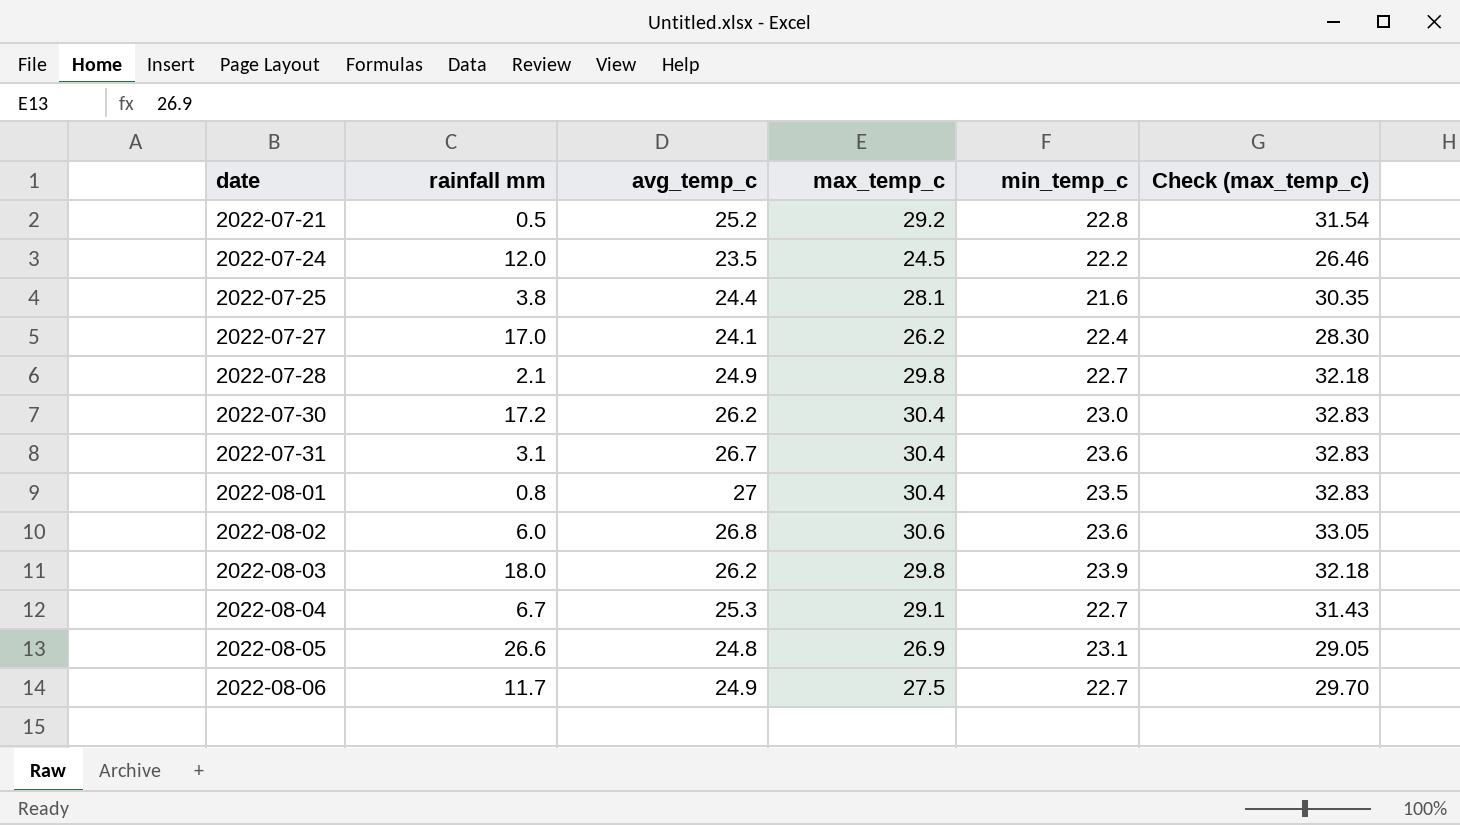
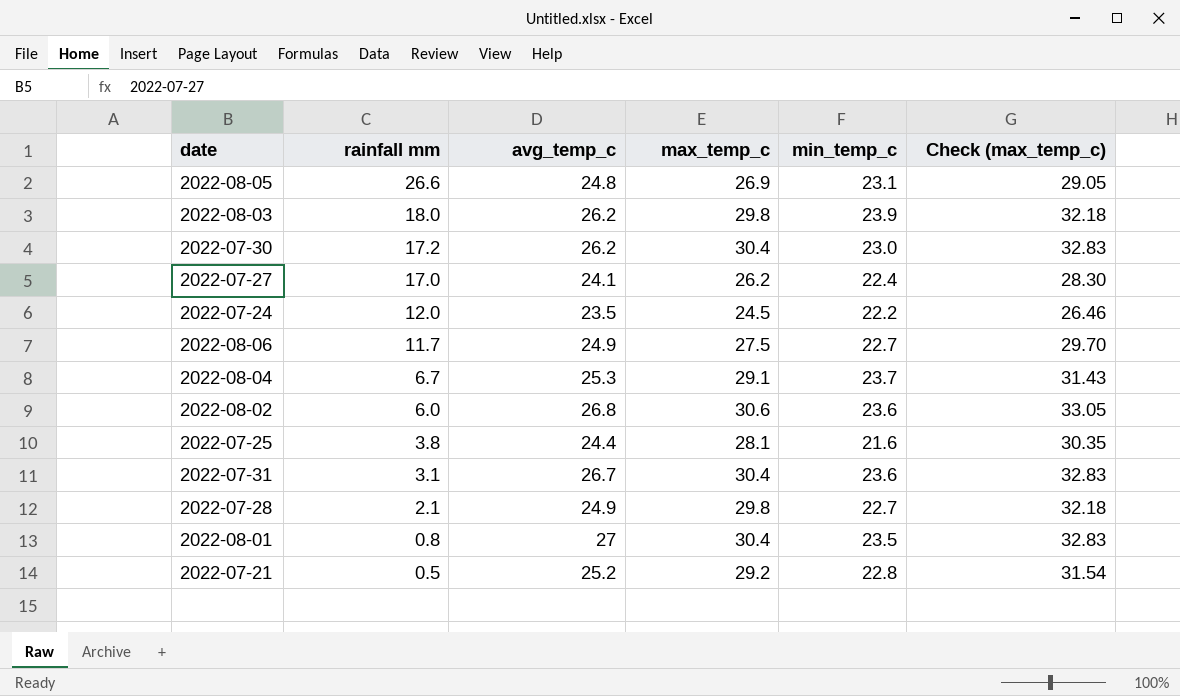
row order: date ascending -> rainfall mm descending
2022-08-04 | min_temp_c: 22.7 -> 23.7

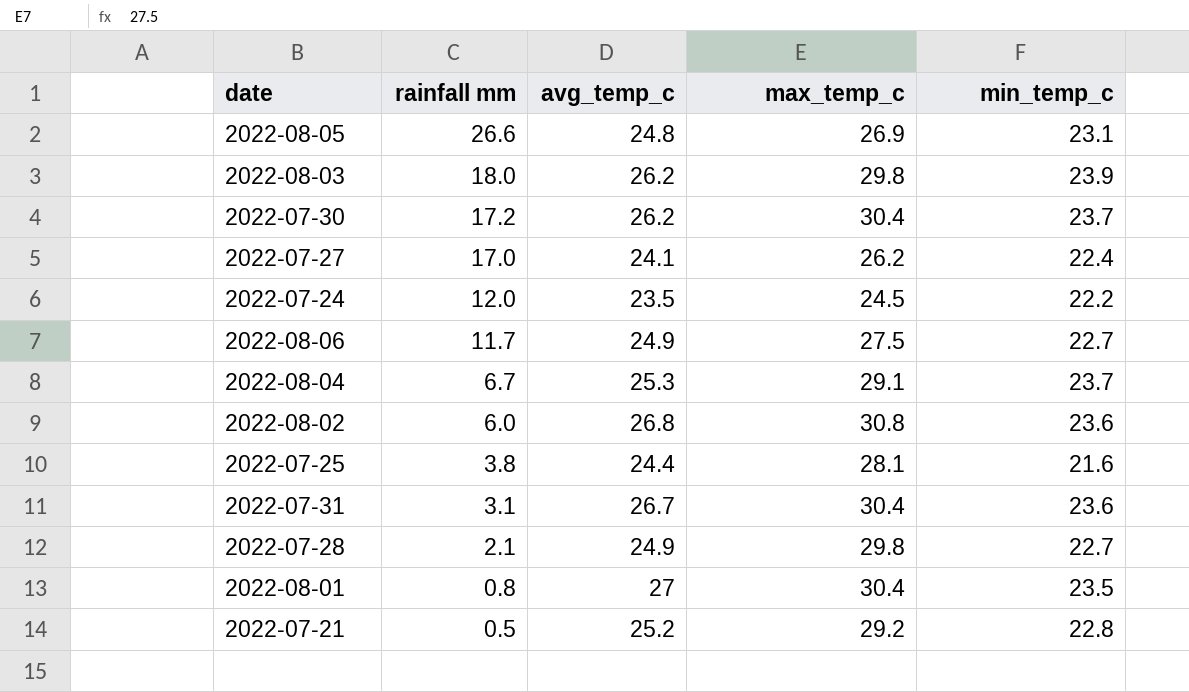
column Check (max_temp_c) | formula: [max_temp_c] * 1.08 -> none
2022-07-30 | min_temp_c: 23.0 -> 23.7
2022-08-02 | max_temp_c: 30.6 -> 30.8

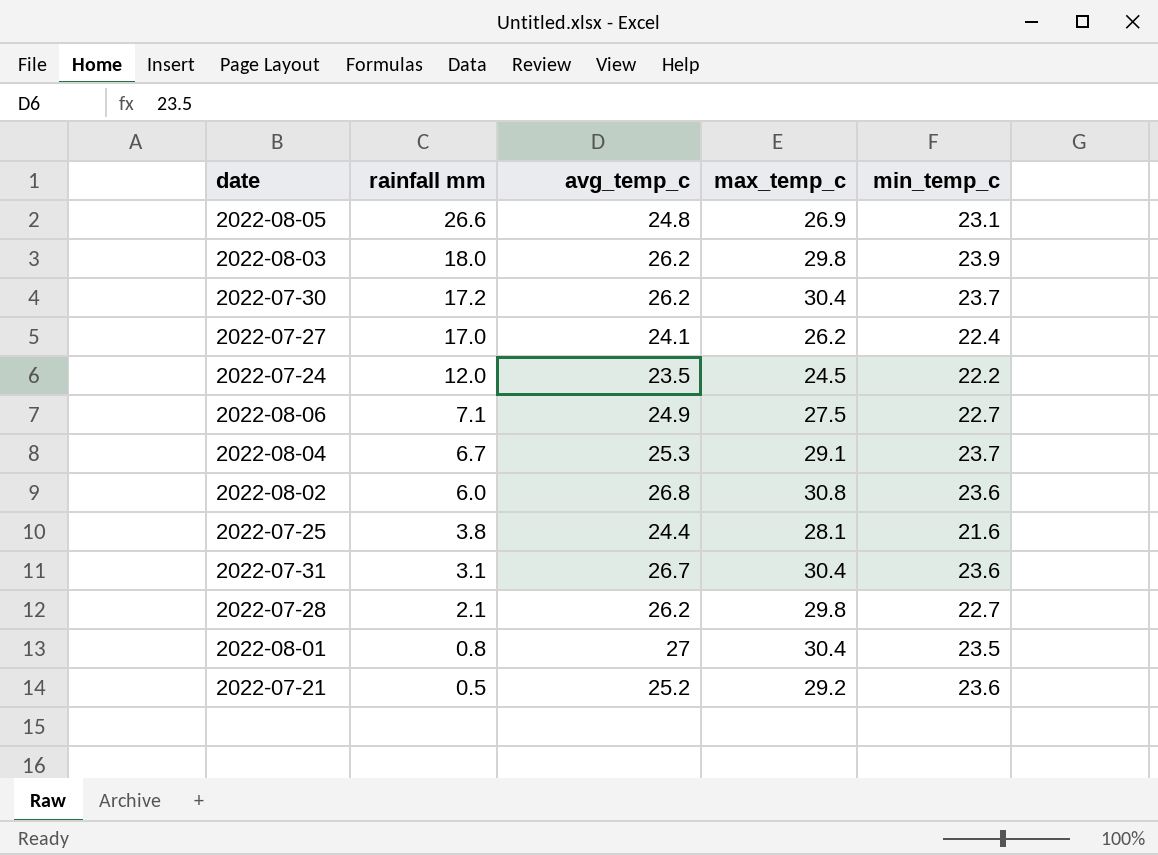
2022-08-06 | rainfall mm: 11.7 -> 7.1
2022-07-28 | avg_temp_c: 24.9 -> 26.2
2022-07-21 | min_temp_c: 22.8 -> 23.6

